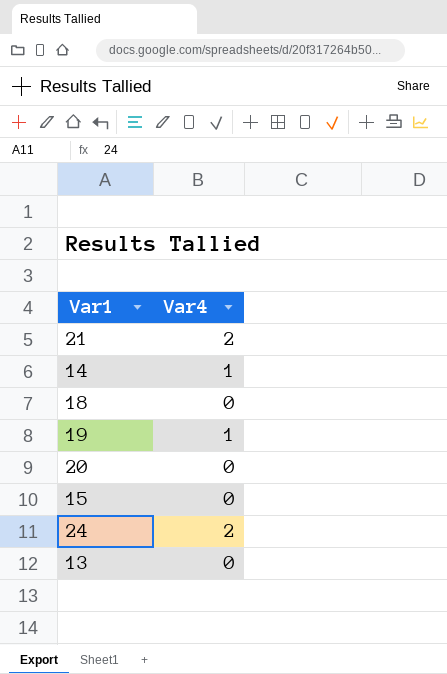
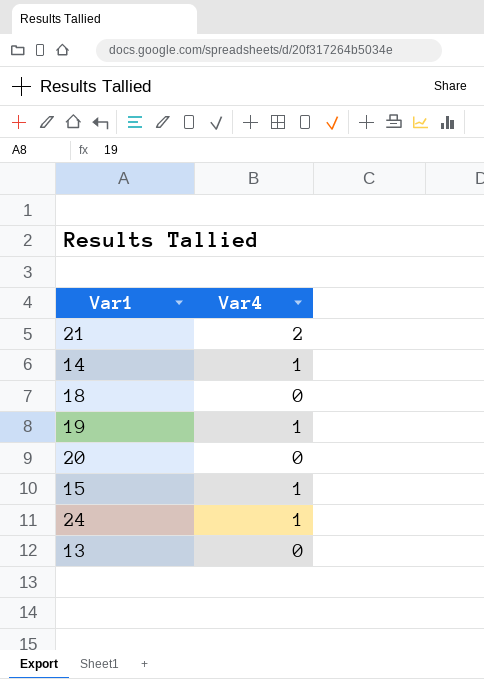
15 | Var4: 0 -> 1
24 | Var4: 2 -> 1

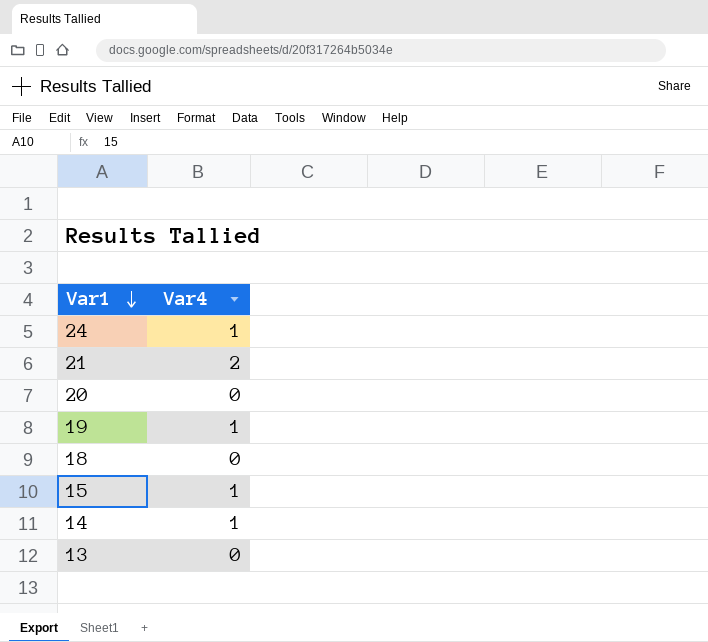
row order: none -> Var1 descending

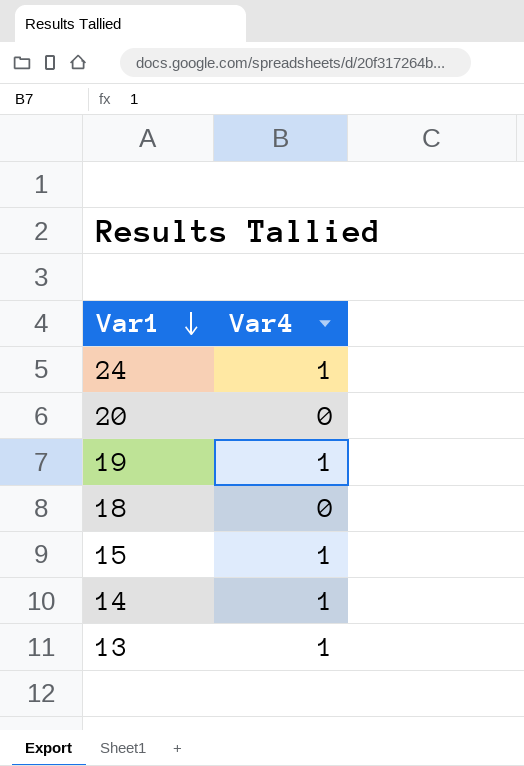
row 21: 2 -> none
13 | Var4: 0 -> 1

